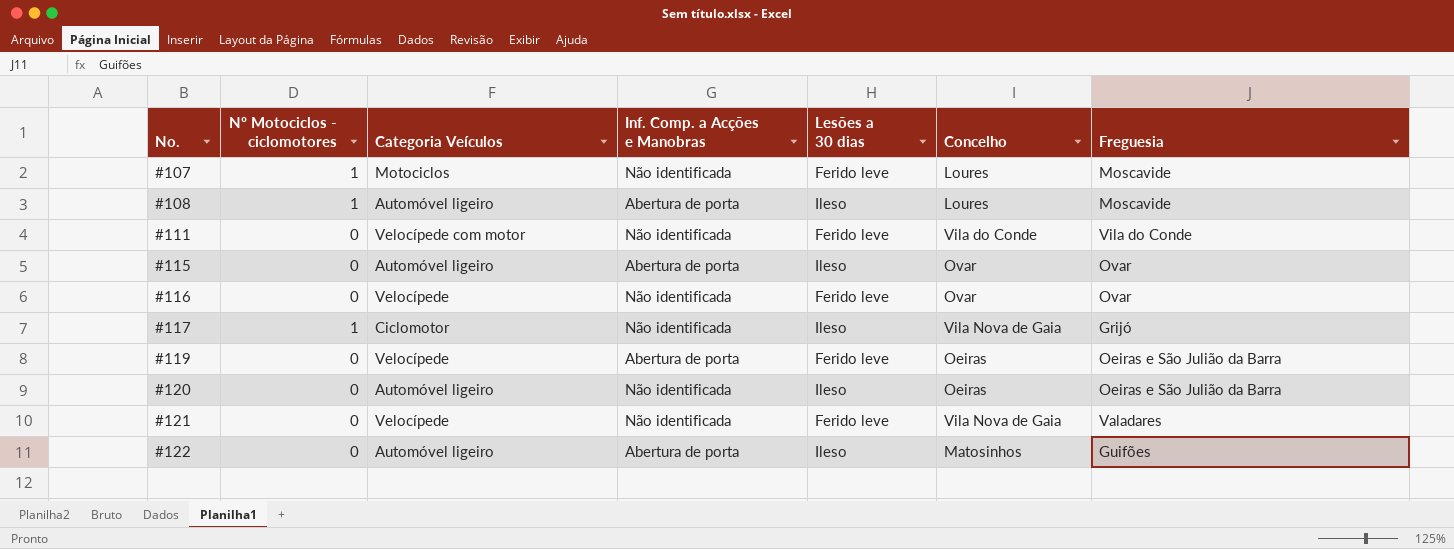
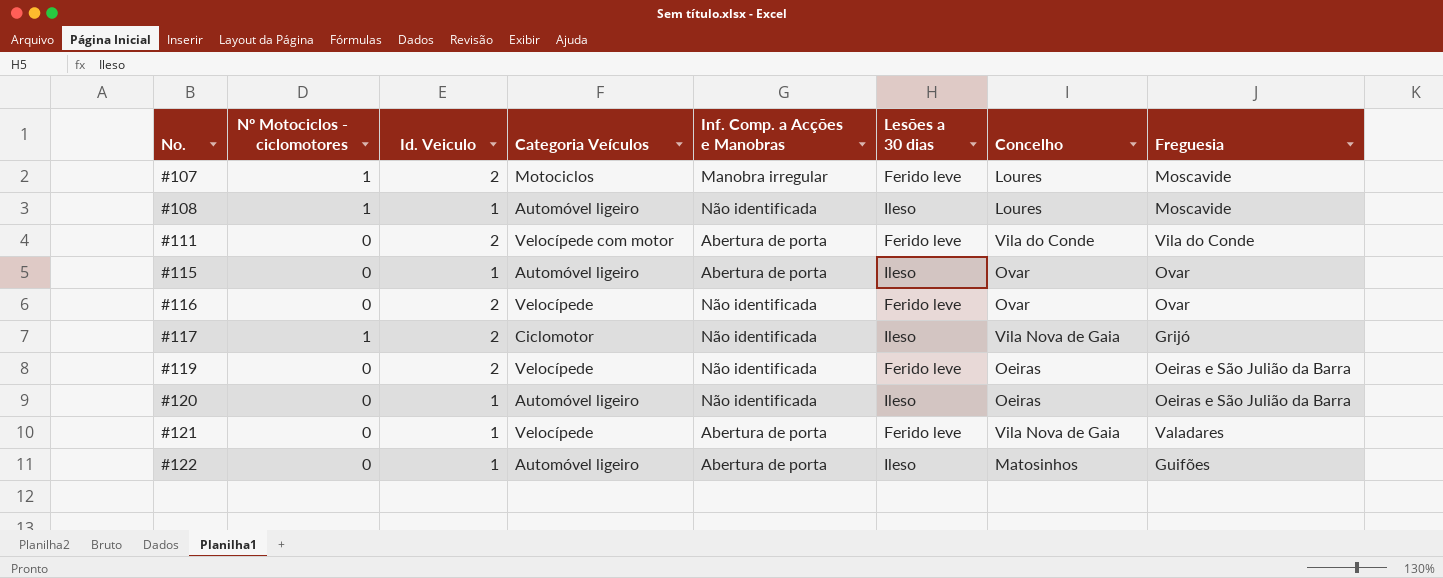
column Id. Veiculo | position: none -> 3
#107 | Inf. Comp. a Acções e Manobras: Não identificada -> Manobra irregular
#108 | Inf. Comp. a Acções e Manobras: Abertura de porta -> Não identificada
#111 | Inf. Comp. a Acções e Manobras: Não identificada -> Abertura de porta
#119 | Inf. Comp. a Acções e Manobras: Abertura de porta -> Não identificada
#121 | Inf. Comp. a Acções e Manobras: Não identificada -> Abertura de porta

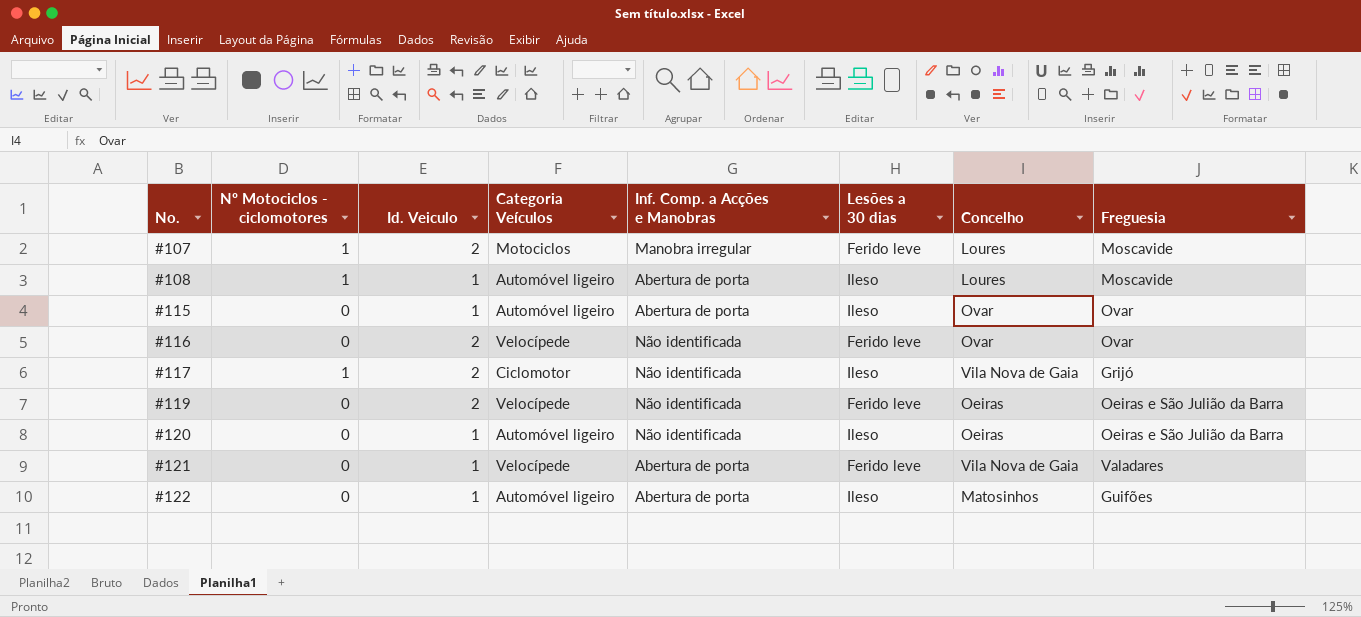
row #111: 0 | 2 | Velocípede com motor | Abertura de porta | Ferido leve | Vila do Conde | Vila do Conde -> none
#108 | Inf. Comp. a Acções e Manobras: Não identificada -> Abertura de porta

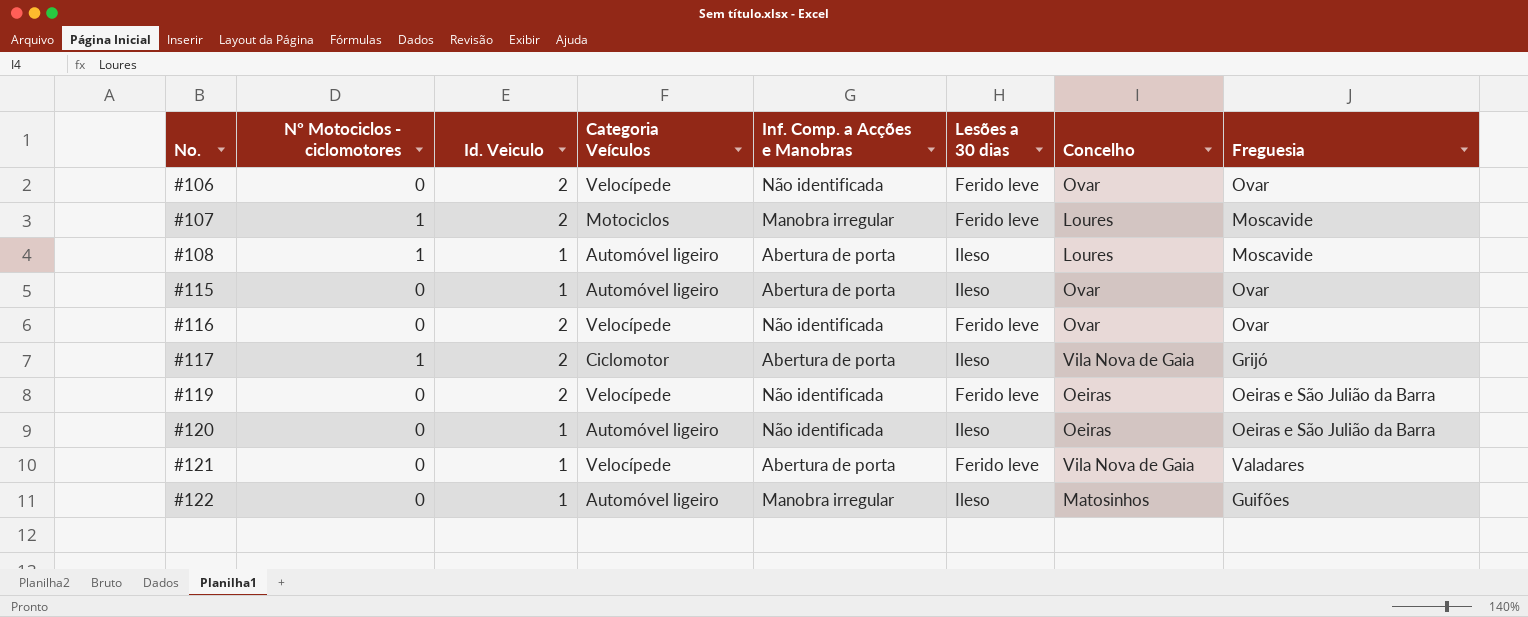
row #106: none -> 0 | 2 | Velocípede | Não identificada | Ferido leve | Ovar | Ovar
#117 | Inf. Comp. a Acções e Manobras: Não identificada -> Abertura de porta
#122 | Inf. Comp. a Acções e Manobras: Abertura de porta -> Manobra irregular

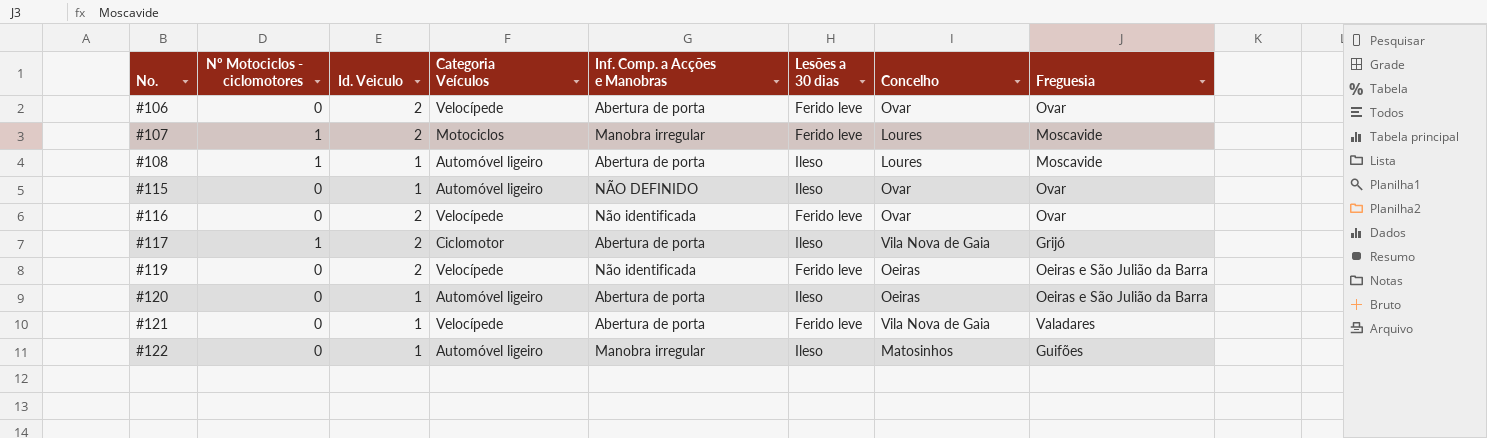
#106 | Inf. Comp. a Acções e Manobras: Não identificada -> Abertura de porta
#115 | Inf. Comp. a Acções e Manobras: Abertura de porta -> NÃO DEFINIDO
#120 | Inf. Comp. a Acções e Manobras: Não identificada -> Abertura de porta

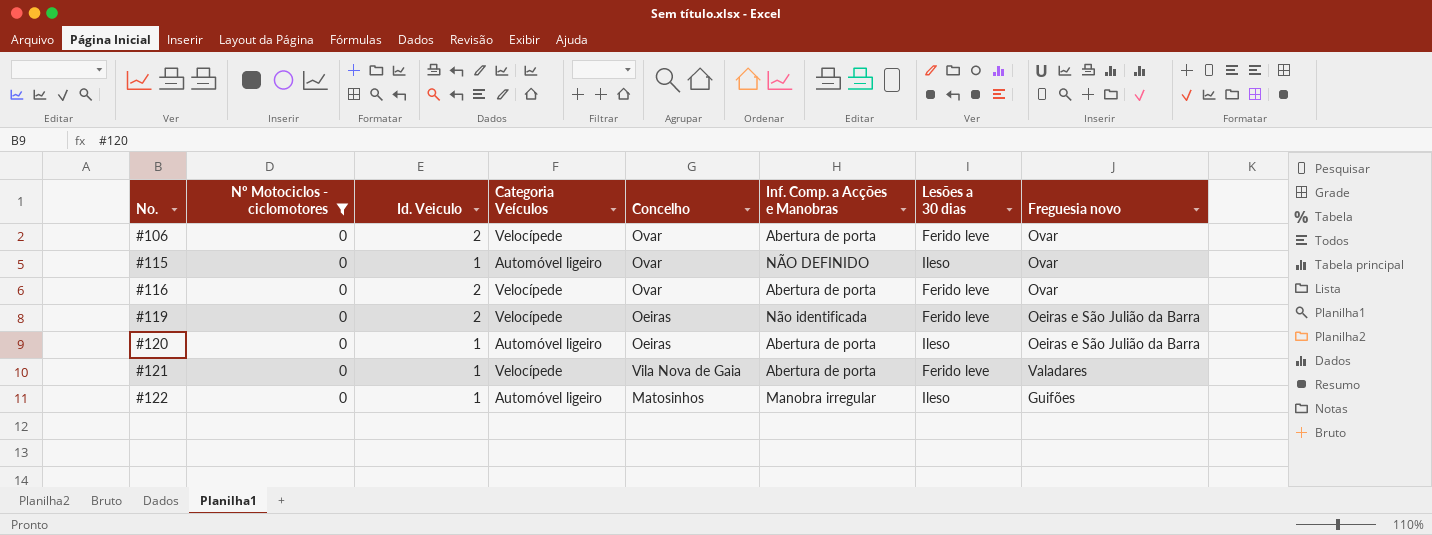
filter: none -> Nº Motociclos - ciclomotores = 0
column Concelho | position: 7 -> 5
column name: Freguesia -> Freguesia novo
#116 | Inf. Comp. a Acções e Manobras: Não identificada -> Abertura de porta

